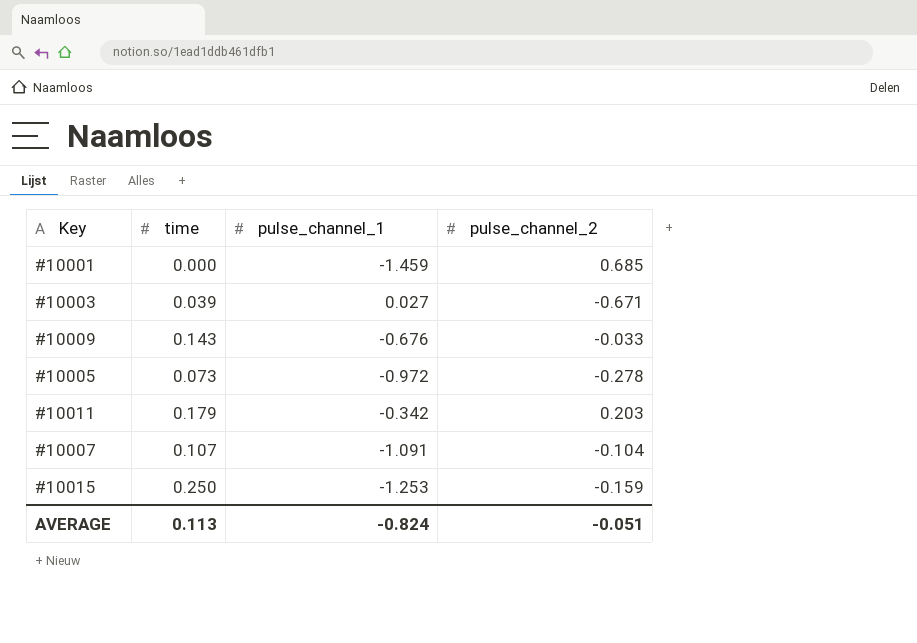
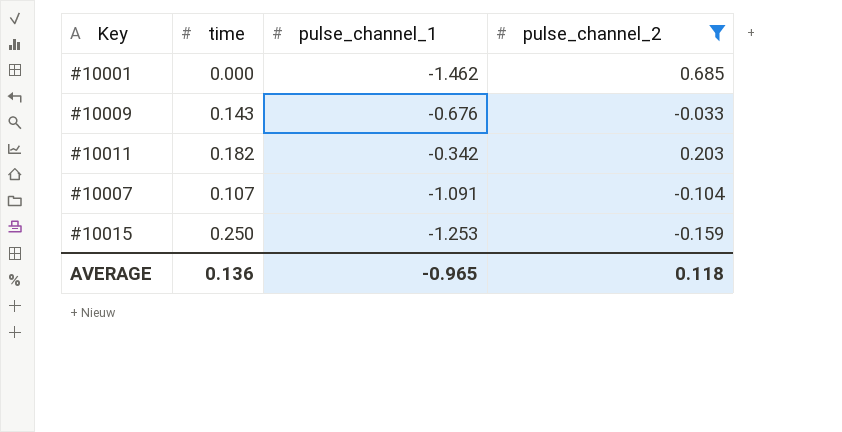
filter: none -> pulse_channel_2 >= -0.159
#10001 | pulse_channel_1: -1.459 -> -1.462
#10011 | time: 0.179 -> 0.182
AVERAGE | time: 0.113 -> 0.136
AVERAGE | pulse_channel_1: -0.824 -> -0.965
AVERAGE | pulse_channel_2: -0.051 -> 0.118

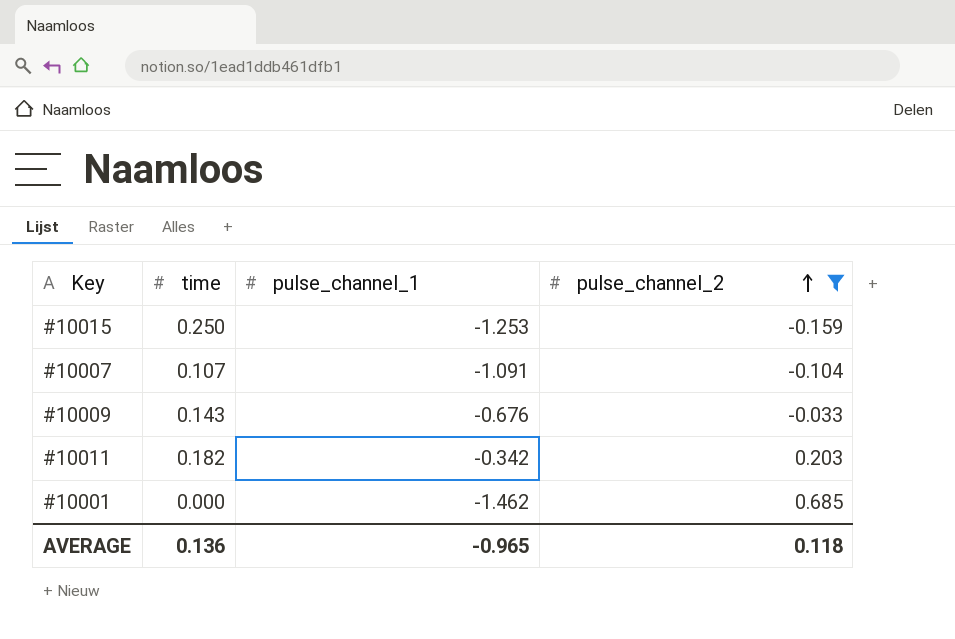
row order: none -> pulse_channel_2 ascending

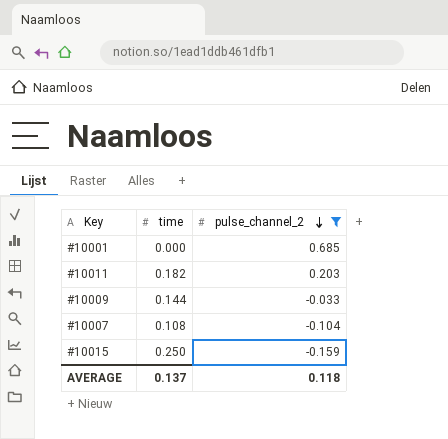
row order: pulse_channel_2 ascending -> pulse_channel_2 descending
column pulse_channel_1 | position: 3 -> none
#10009 | time: 0.143 -> 0.144
#10007 | time: 0.107 -> 0.108
AVERAGE | time: 0.136 -> 0.137

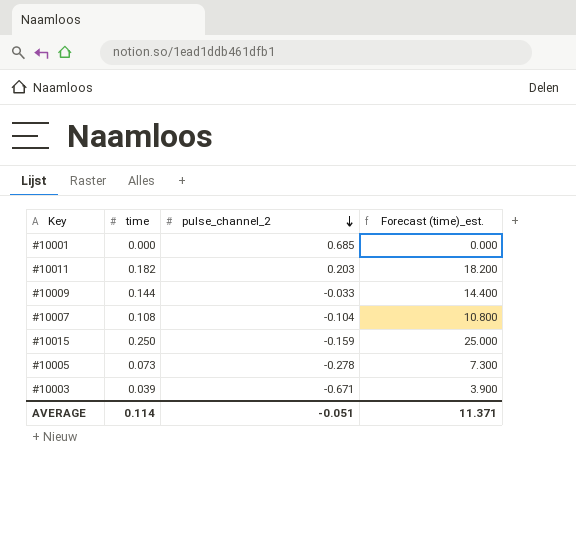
filter: pulse_channel_2 >= -0.159 -> none
column Forecast (time)_est. | formula: none -> [time] * 100
AVERAGE | time: 0.137 -> 0.114
AVERAGE | pulse_channel_2: 0.118 -> -0.051

